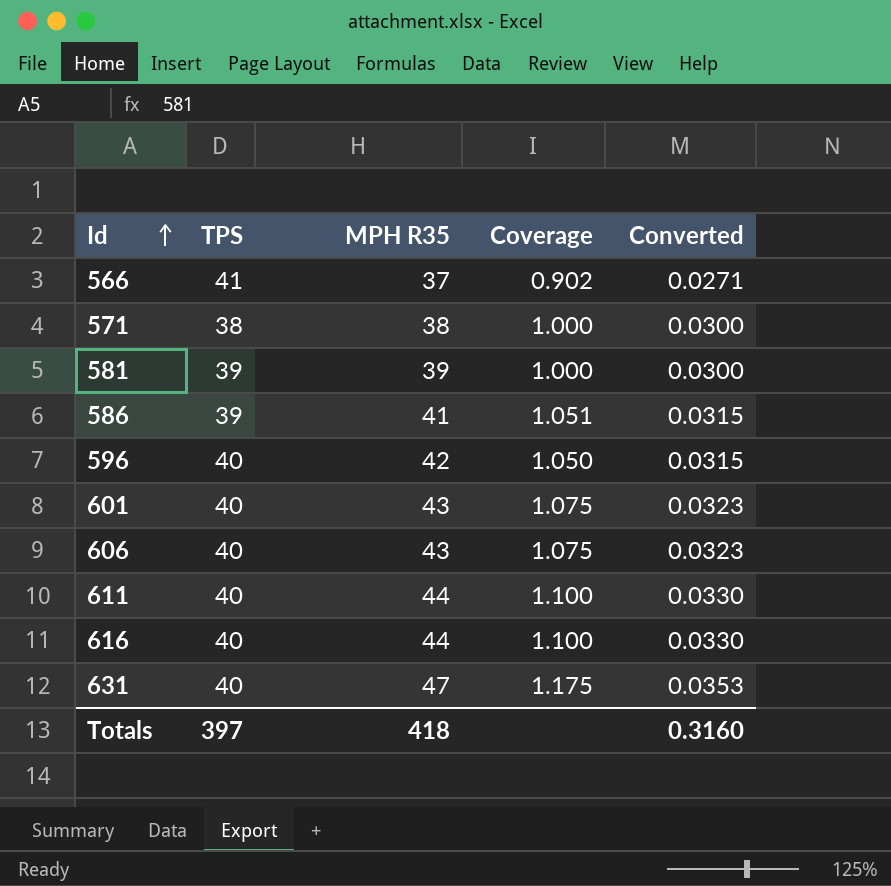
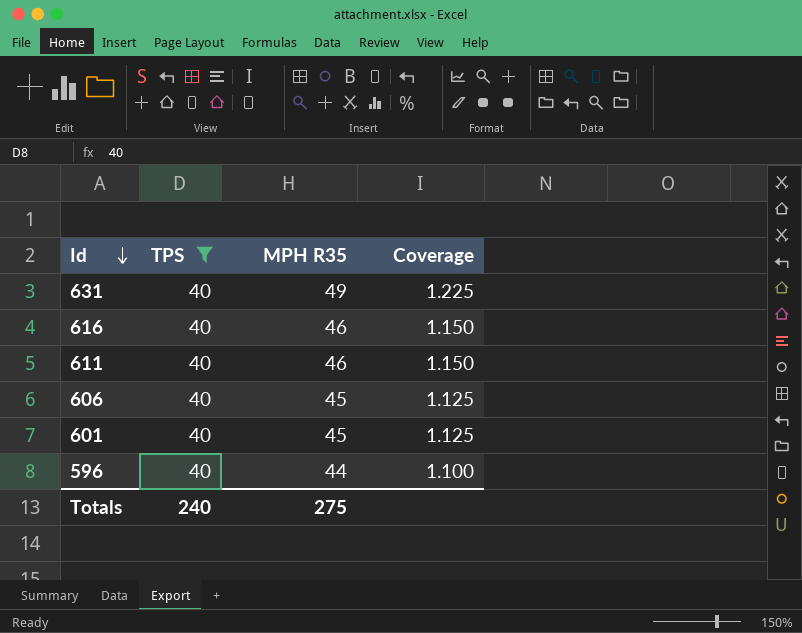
filter: none -> TPS = 40
row order: Id ascending -> Id descending
column Converted | formula: [Coverage] * 0.03 -> none
631 | MPH R35: 47 -> 49
631 | Coverage: 1.175 -> 1.225
616 | MPH R35: 44 -> 46
616 | Coverage: 1.100 -> 1.150
611 | MPH R35: 44 -> 46
611 | Coverage: 1.100 -> 1.150
606 | MPH R35: 43 -> 45
606 | Coverage: 1.075 -> 1.125
601 | MPH R35: 43 -> 45
601 | Coverage: 1.075 -> 1.125
596 | MPH R35: 42 -> 44
596 | Coverage: 1.050 -> 1.100
Totals | TPS: 397 -> 240
Totals | MPH R35: 418 -> 275

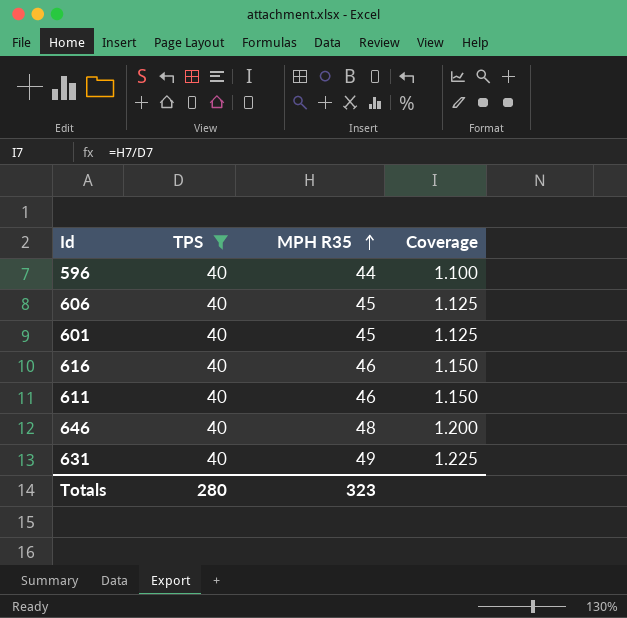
row order: Id descending -> MPH R35 ascending
row 646: none -> 40 | 48 | 1.200
Totals | TPS: 240 -> 280
Totals | MPH R35: 275 -> 323

